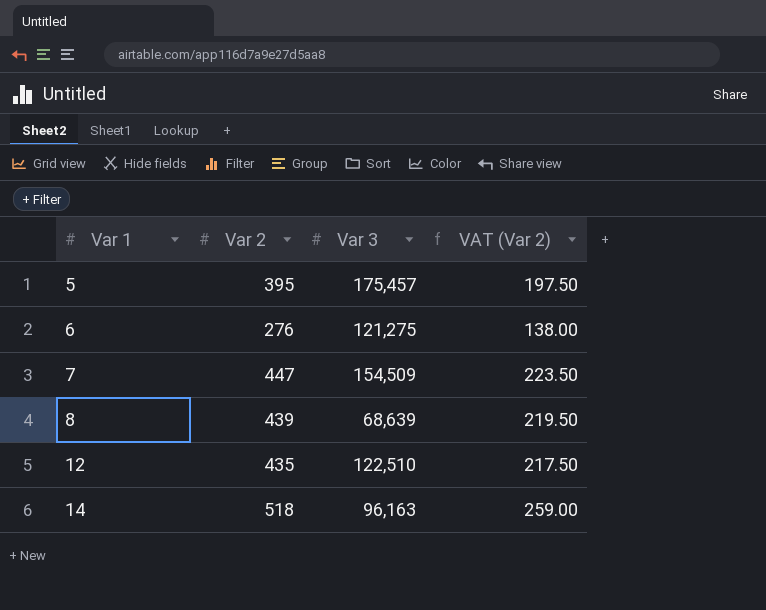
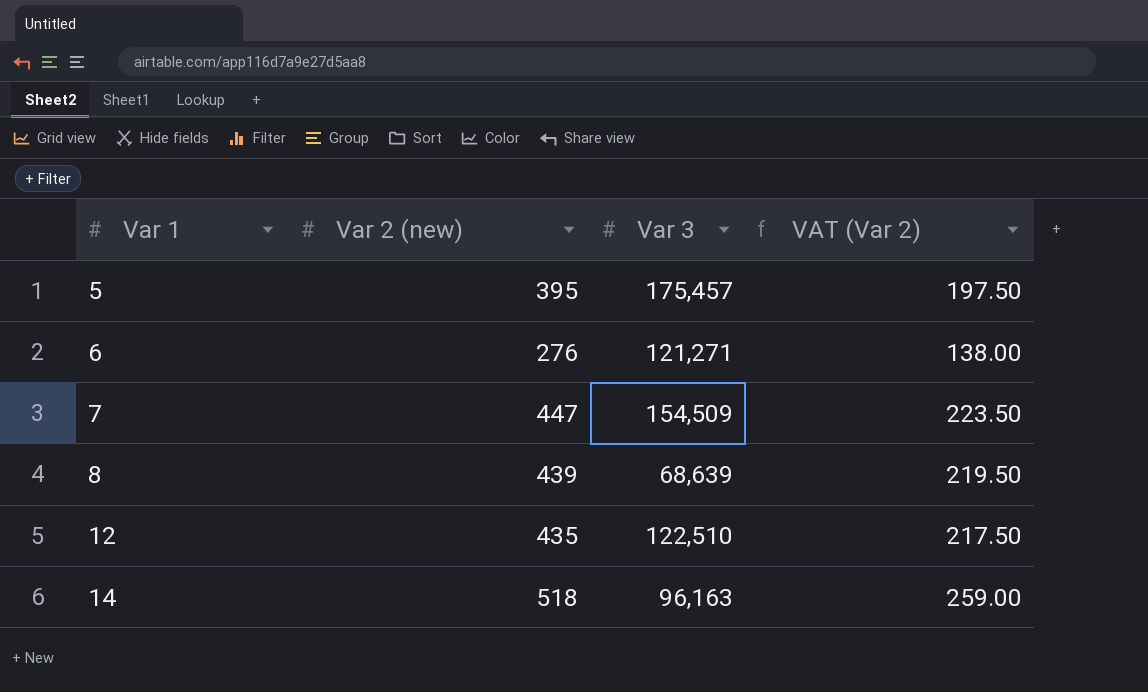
column name: Var 2 -> Var 2 (new)
6 | Var 3: 121,275 -> 121,271

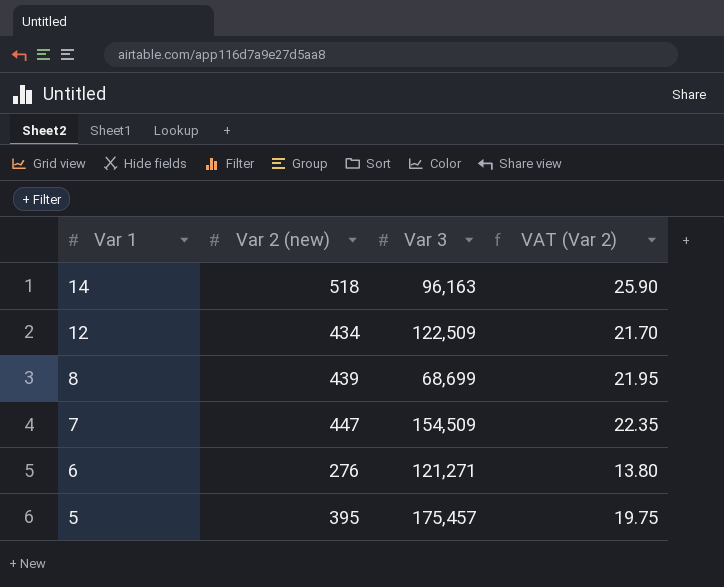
row order: Var 1 ascending -> Var 1 descending
column VAT (Var 2) | formula: [Var 2 (new)] * 0.5 -> [Var 2 (new)] * 0.05
12 | Var 2 (new): 435 -> 434
12 | Var 3: 122,510 -> 122,509
8 | Var 3: 68,639 -> 68,699

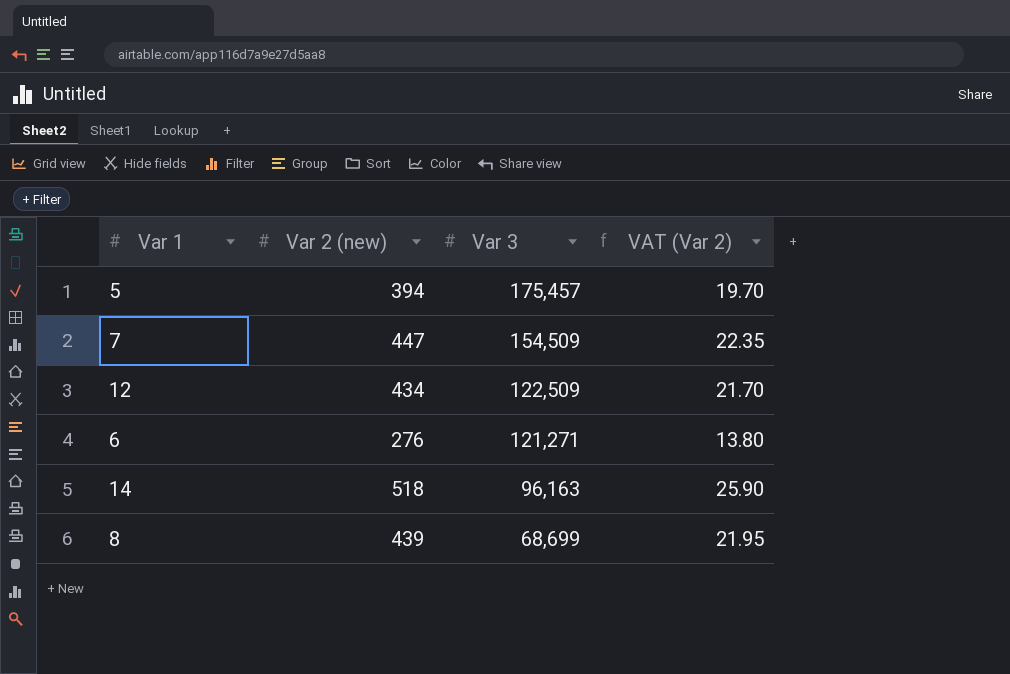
row order: Var 1 descending -> Var 3 descending
5 | Var 2 (new): 395 -> 394
5 | VAT (Var 2): 19.75 -> 19.70

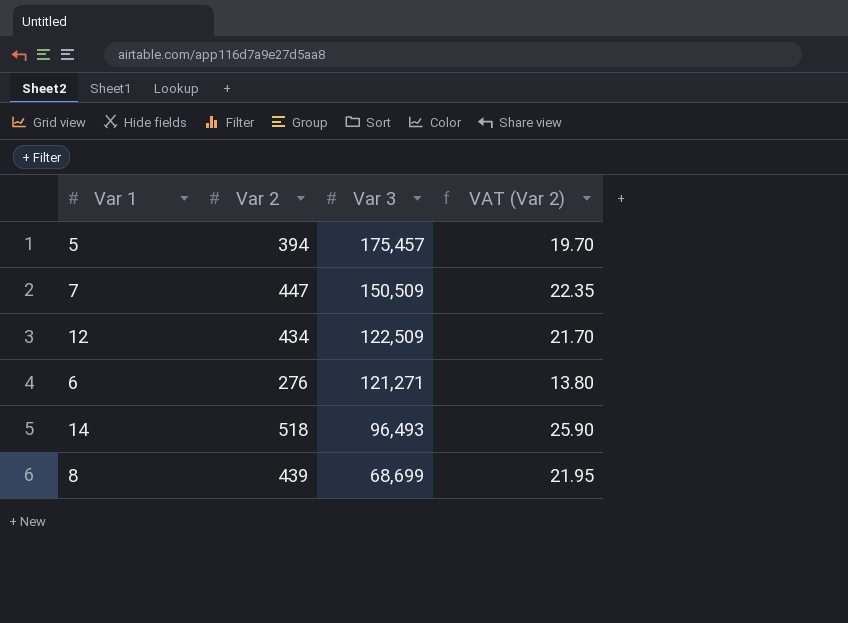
column name: Var 2 (new) -> Var 2
7 | Var 3: 154,509 -> 150,509
14 | Var 3: 96,163 -> 96,493

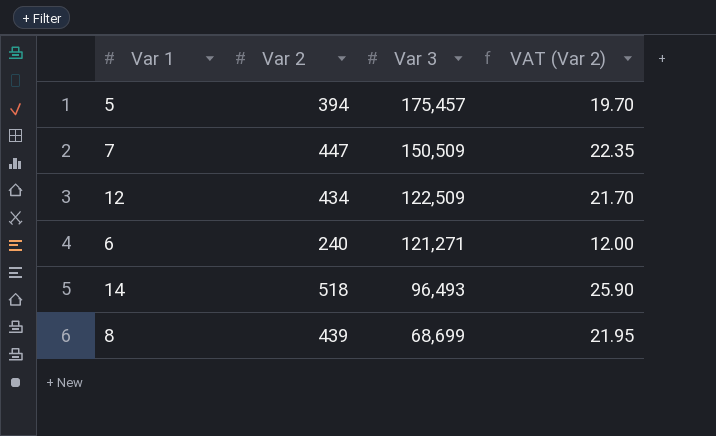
6 | Var 2: 276 -> 240
6 | VAT (Var 2): 13.80 -> 12.00

